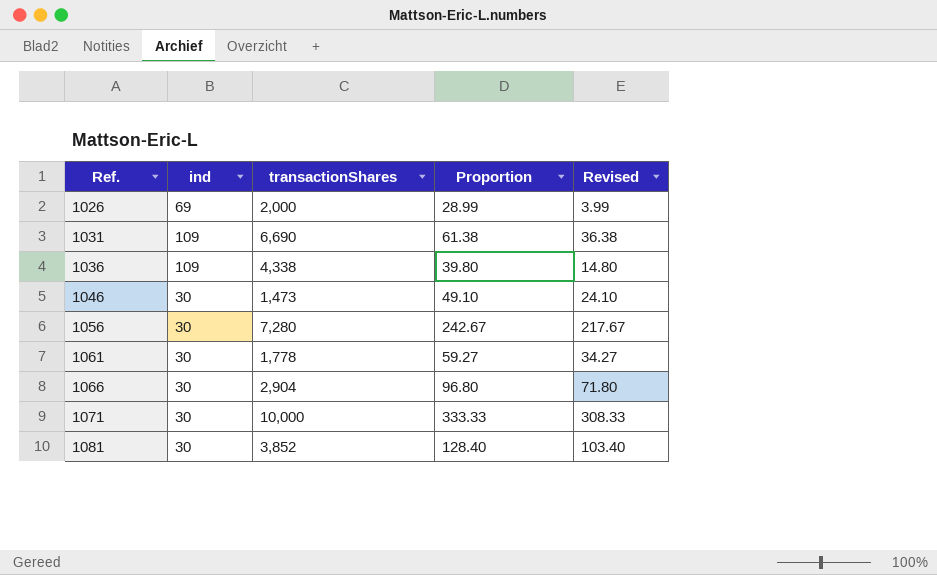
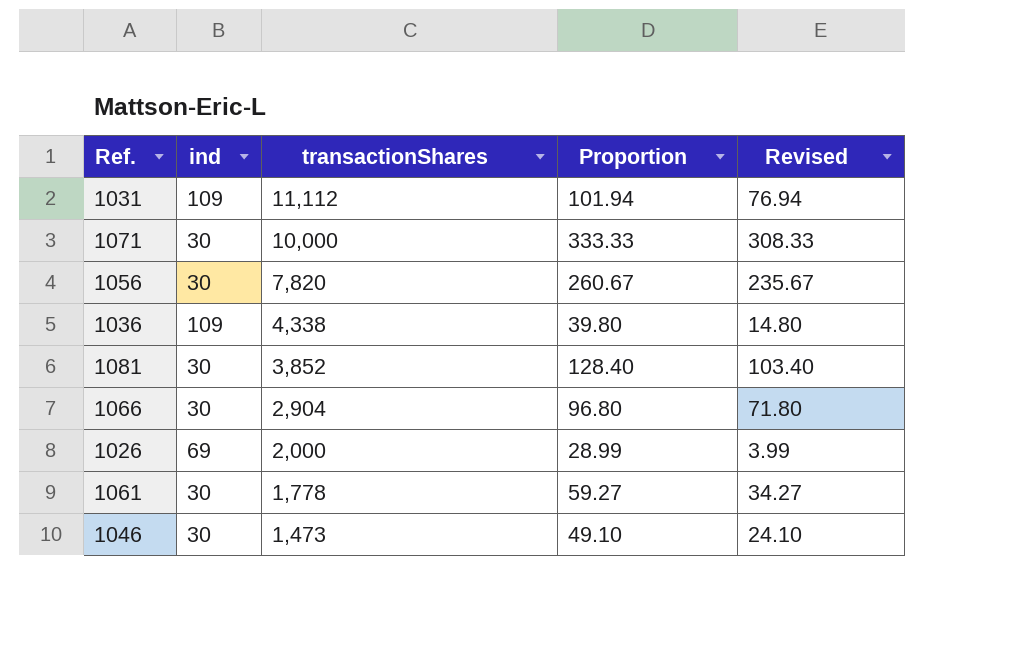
row order: Ref. ascending -> transactionShares descending
1031 | transactionShares: 6,690 -> 11,112
1031 | Proportion: 61.38 -> 101.94
1031 | Revised: 36.38 -> 76.94
1056 | transactionShares: 7,280 -> 7,820
1056 | Proportion: 242.67 -> 260.67
1056 | Revised: 217.67 -> 235.67

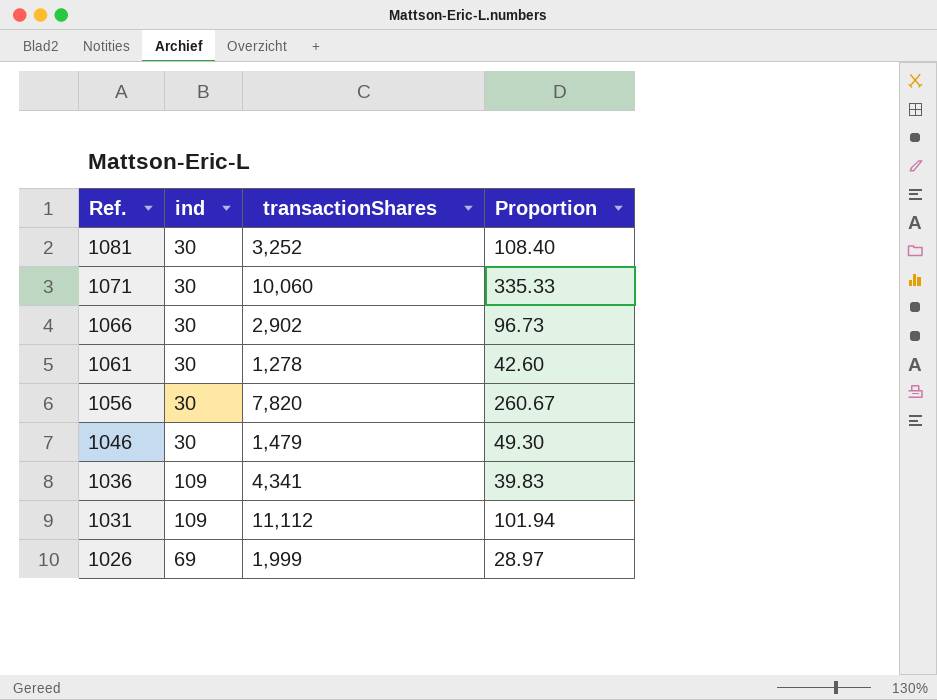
row order: transactionShares descending -> Ref. descending
column Revised | formula: [Proportion] - 25 -> none
1081 | transactionShares: 3,852 -> 3,252
1081 | Proportion: 128.40 -> 108.40
1071 | transactionShares: 10,000 -> 10,060
1071 | Proportion: 333.33 -> 335.33
1066 | transactionShares: 2,904 -> 2,902
1066 | Proportion: 96.80 -> 96.73
1061 | transactionShares: 1,778 -> 1,278
1061 | Proportion: 59.27 -> 42.60
1046 | transactionShares: 1,473 -> 1,479
1046 | Proportion: 49.10 -> 49.30
1036 | transactionShares: 4,338 -> 4,341
1036 | Proportion: 39.80 -> 39.83
1026 | transactionShares: 2,000 -> 1,999
1026 | Proportion: 28.99 -> 28.97

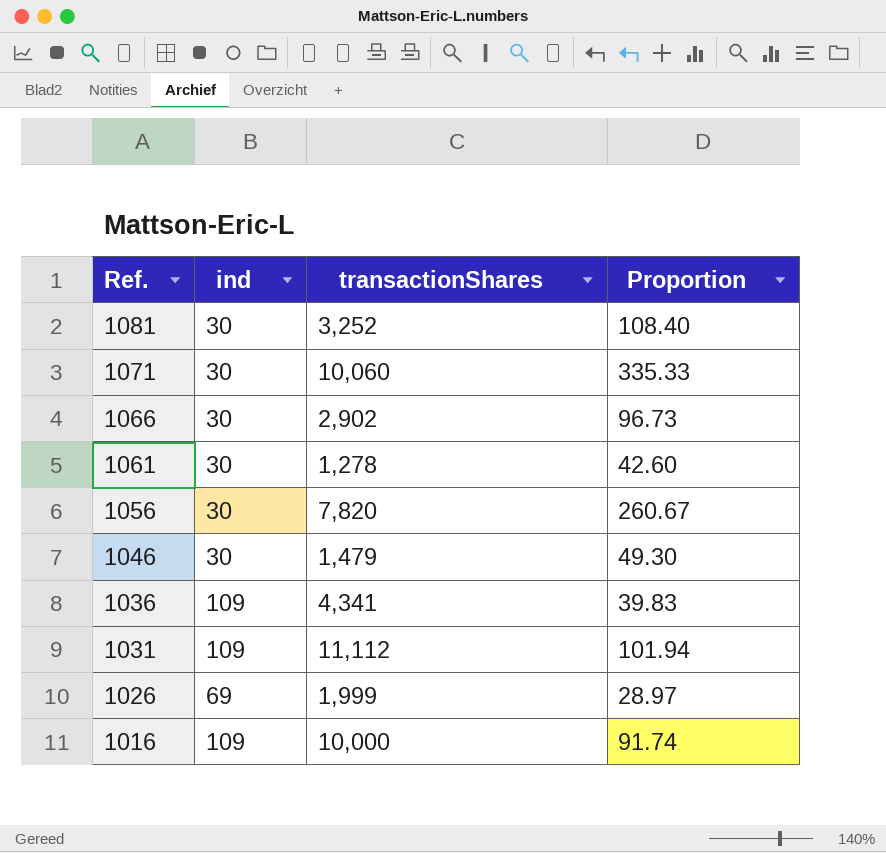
row 1016: none -> 109 | 10,000 | 91.74

